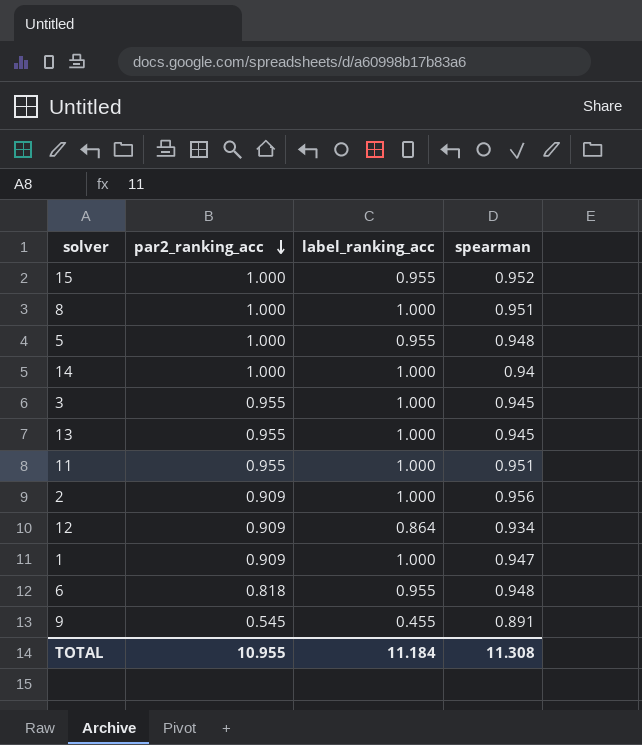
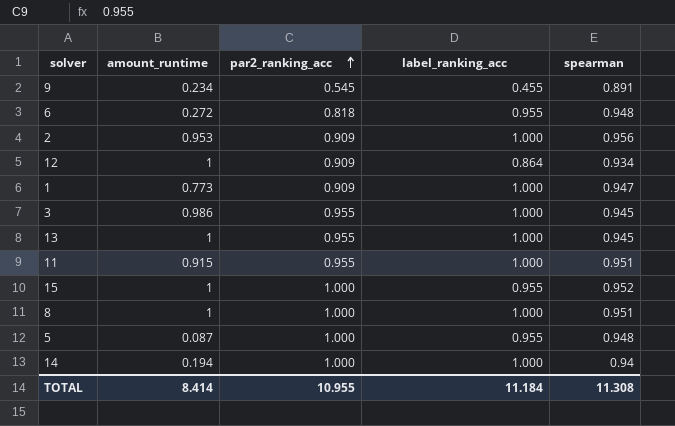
row order: par2_ranking_acc descending -> par2_ranking_acc ascending
column amount_runtime | position: none -> 2

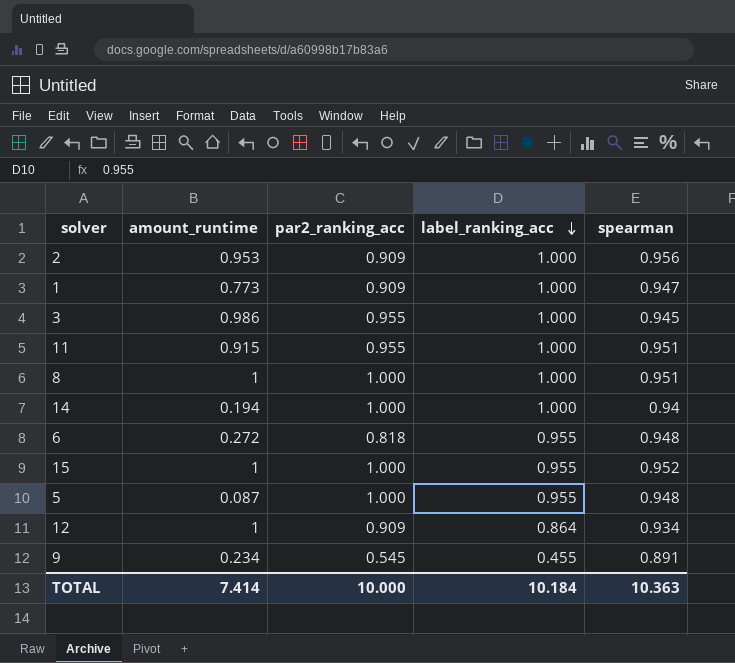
row order: par2_ranking_acc ascending -> label_ranking_acc descending
row 13: 1 | 0.955 | 1.000 | 0.945 -> none
TOTAL | amount_runtime: 8.414 -> 7.414
TOTAL | par2_ranking_acc: 10.955 -> 10.000
TOTAL | label_ranking_acc: 11.184 -> 10.184
TOTAL | spearman: 11.308 -> 10.363

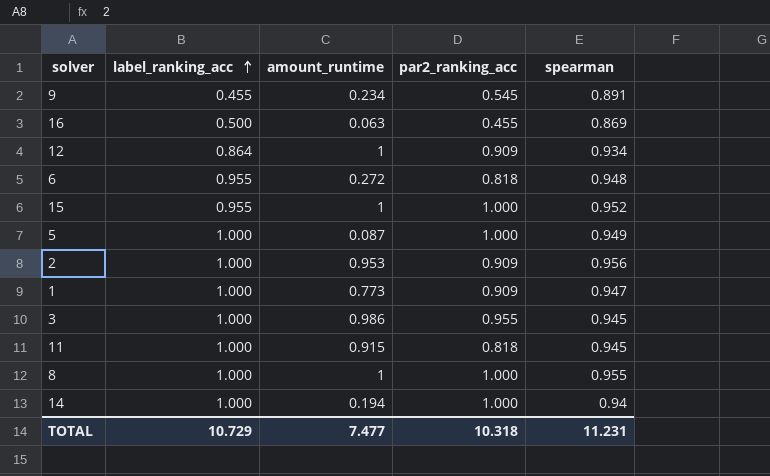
row order: label_ranking_acc descending -> label_ranking_acc ascending
column label_ranking_acc | position: 4 -> 2
row 16: none -> 0.500 | 0.063 | 0.455 | 0.869
5 | label_ranking_acc: 0.955 -> 1.000
5 | spearman: 0.948 -> 0.949
11 | par2_ranking_acc: 0.955 -> 0.818
11 | spearman: 0.951 -> 0.945
8 | spearman: 0.951 -> 0.955
TOTAL | label_ranking_acc: 10.184 -> 10.729
TOTAL | amount_runtime: 7.414 -> 7.477
TOTAL | par2_ranking_acc: 10.000 -> 10.318
TOTAL | spearman: 10.363 -> 11.231

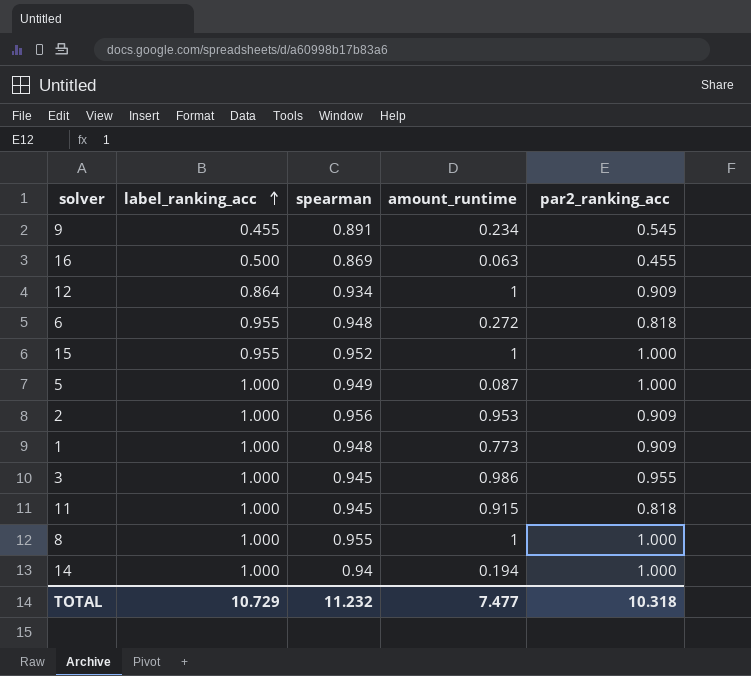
column spearman | position: 5 -> 3
1 | spearman: 0.947 -> 0.948
TOTAL | spearman: 11.231 -> 11.232

